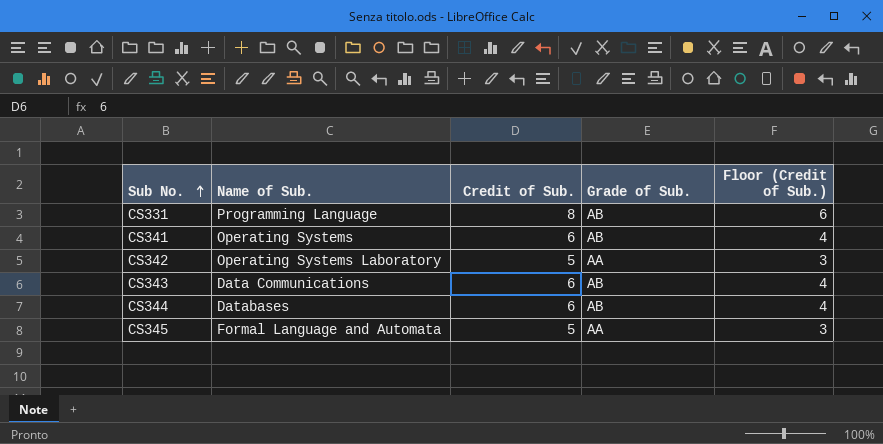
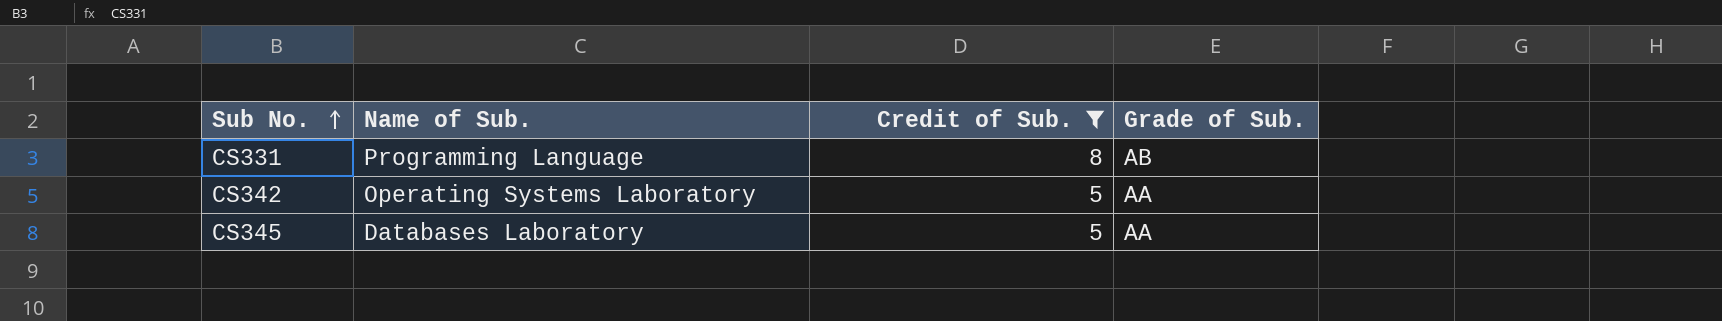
filter: none -> Credit of Sub. != 6
column Floor (Credit of Sub.) | formula: [Credit of Sub.] - 2 -> none
CS345 | Name of Sub.: Formal Language and Automata -> Databases Laboratory

